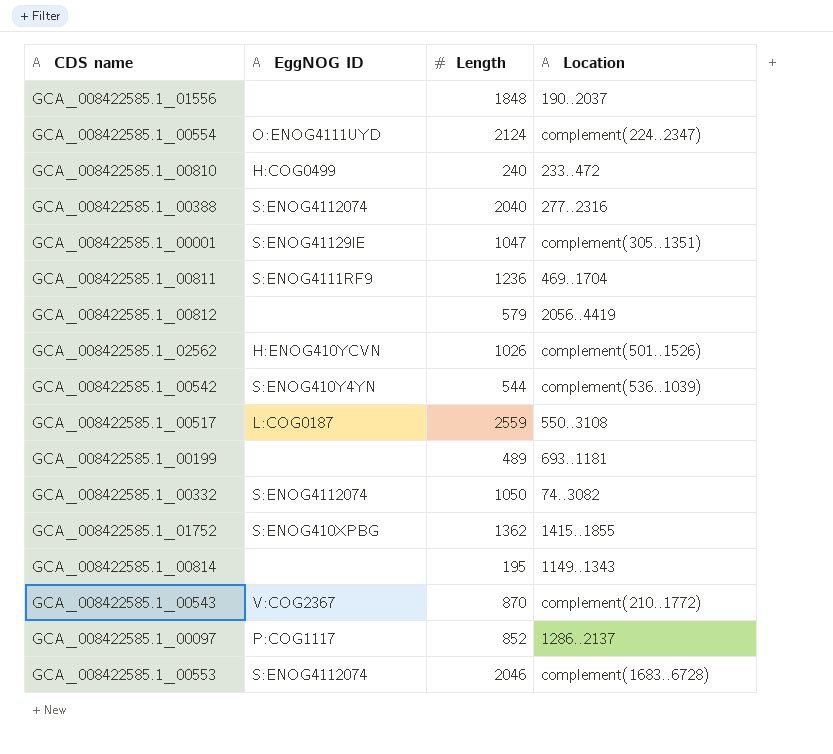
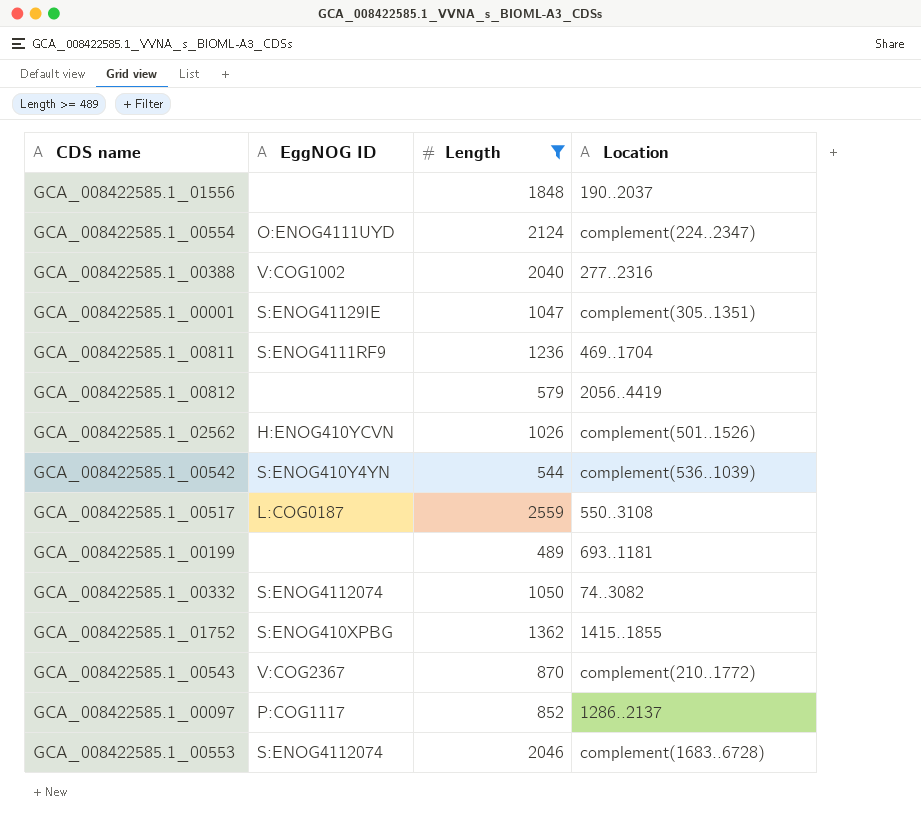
filter: none -> Length >= 489
GCA_008422585.1_00388 | EggNOG ID: S:ENOG4112074 -> V:COG1002

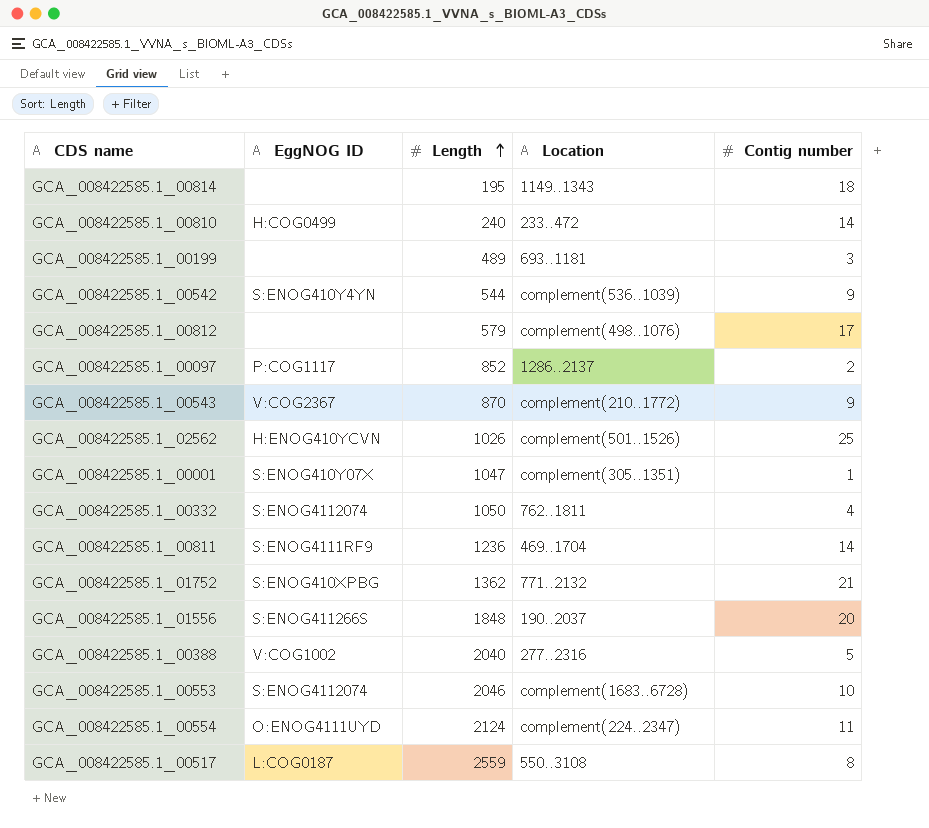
filter: Length >= 489 -> none
row order: none -> Length ascending
column Contig number | position: none -> 5
GCA_008422585.1_00812 | Location: 2056..4419 -> complement(498..1076)
GCA_008422585.1_00001 | EggNOG ID: S:ENOG41129IE -> S:ENOG410Y07X
GCA_008422585.1_00332 | Location: 74..3082 -> 762..1811
GCA_008422585.1_01752 | Location: 1415..1855 -> 771..2132
GCA_008422585.1_01556 | EggNOG ID: none -> S:ENOG411266S

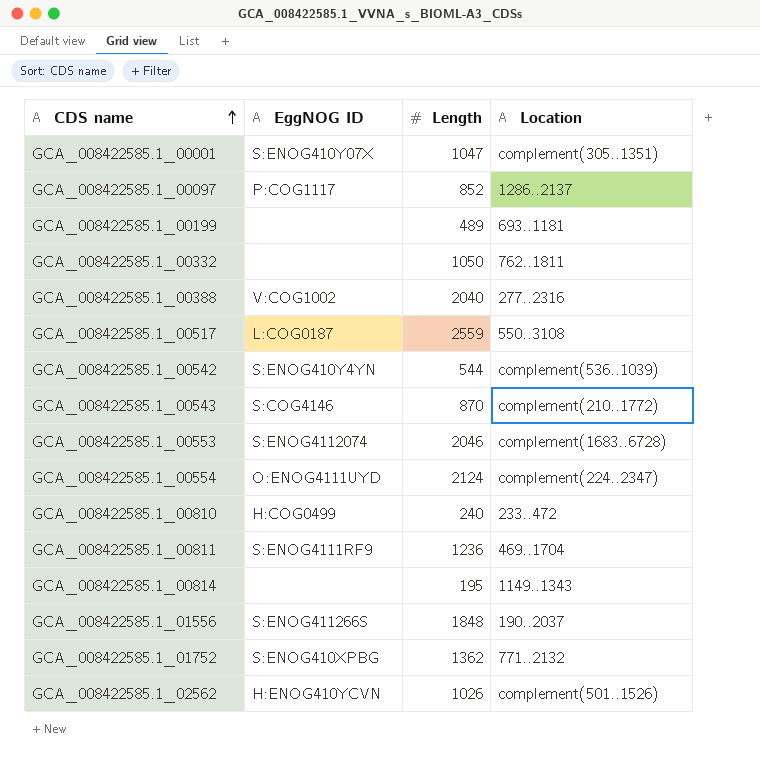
row order: Length ascending -> CDS name ascending
column Contig number | position: 5 -> none
row GCA_008422585.1_00812: none | 579 | complement(498..1076) | 17 -> none
GCA_008422585.1_00332 | EggNOG ID: S:ENOG4112074 -> none
GCA_008422585.1_00543 | EggNOG ID: V:COG2367 -> S:COG4146

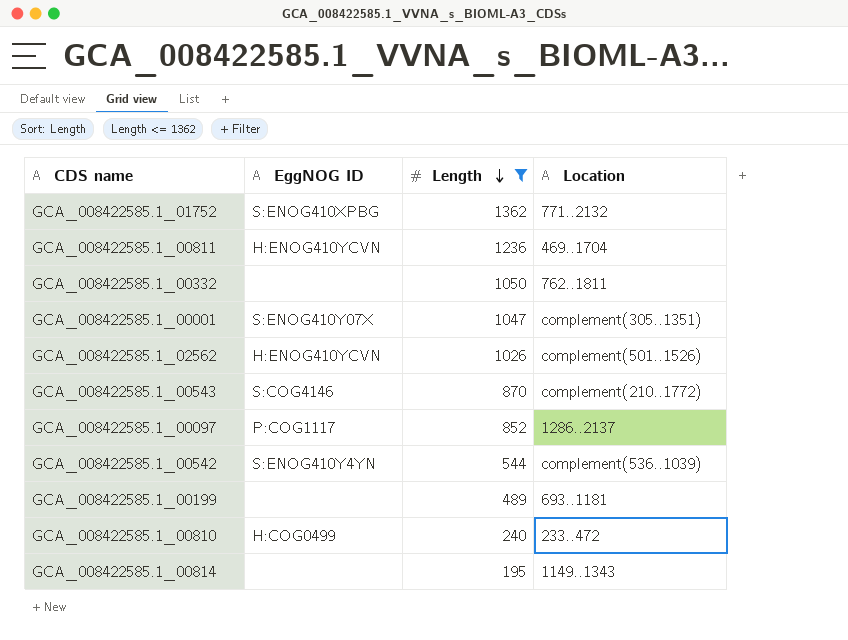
filter: none -> Length <= 1362
row order: CDS name ascending -> Length descending
GCA_008422585.1_00811 | EggNOG ID: S:ENOG4111RF9 -> H:ENOG410YCVN

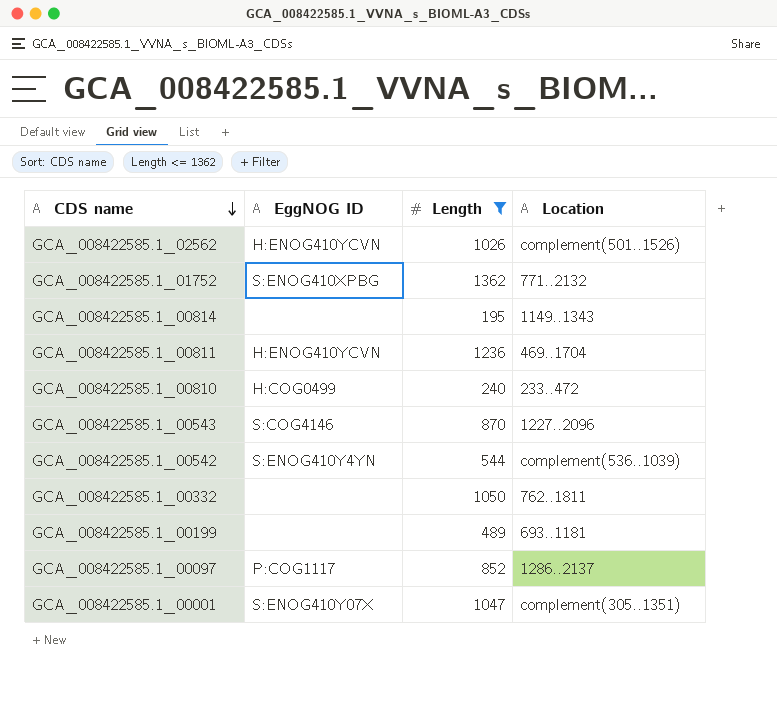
row order: Length descending -> CDS name descending
GCA_008422585.1_00543 | Location: complement(210..1772) -> 1227..2096

